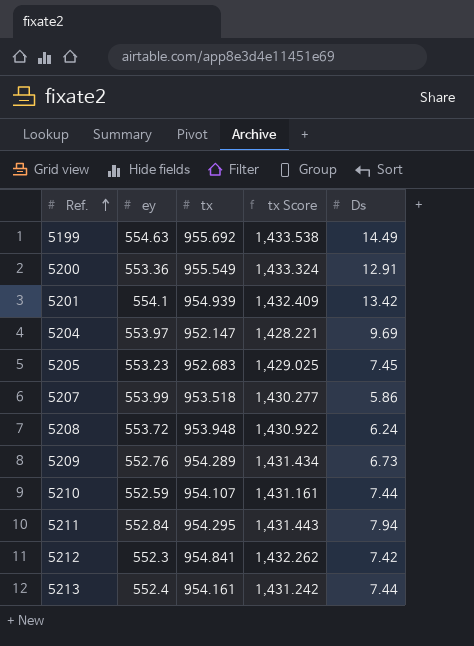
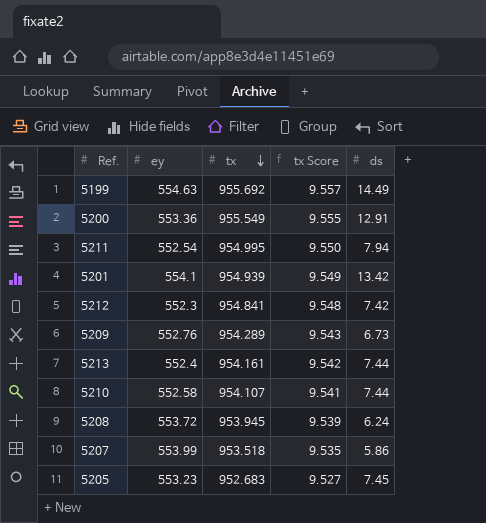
row order: Ref. ascending -> tx descending
column tx Score | formula: [tx] * 1.5 -> [tx] * 0.01
column name: Ds -> ds
row 5204: 553.97 | 952.147 | 1,428.221 | 9.69 -> none
5211 | ey: 552.84 -> 552.54
5211 | tx: 954.295 -> 954.995
5210 | ey: 552.59 -> 552.58
5208 | tx: 953.948 -> 953.945

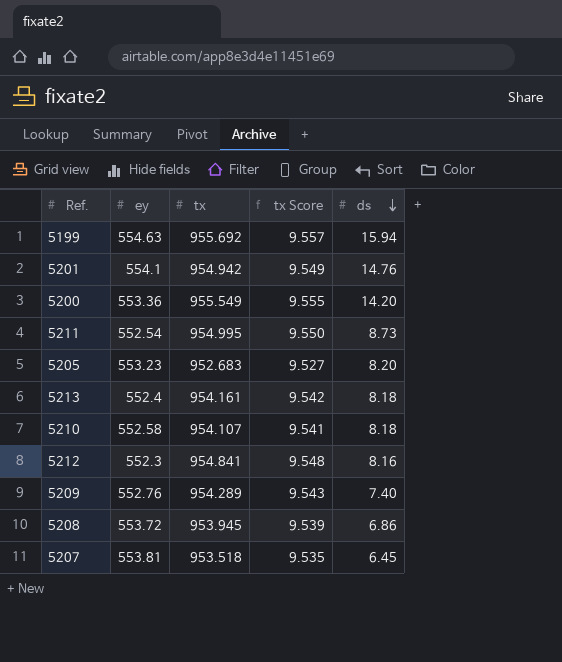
row order: tx descending -> ds descending
5199 | ds: 14.49 -> 15.94
5201 | tx: 954.939 -> 954.942
5201 | ds: 13.42 -> 14.76
5200 | ds: 12.91 -> 14.20
5211 | ds: 7.94 -> 8.73
5205 | ds: 7.45 -> 8.20
5213 | ds: 7.44 -> 8.18
5210 | ds: 7.44 -> 8.18
5212 | ds: 7.42 -> 8.16
5209 | ds: 6.73 -> 7.40
5208 | ds: 6.24 -> 6.86
5207 | ey: 553.99 -> 553.81
5207 | ds: 5.86 -> 6.45

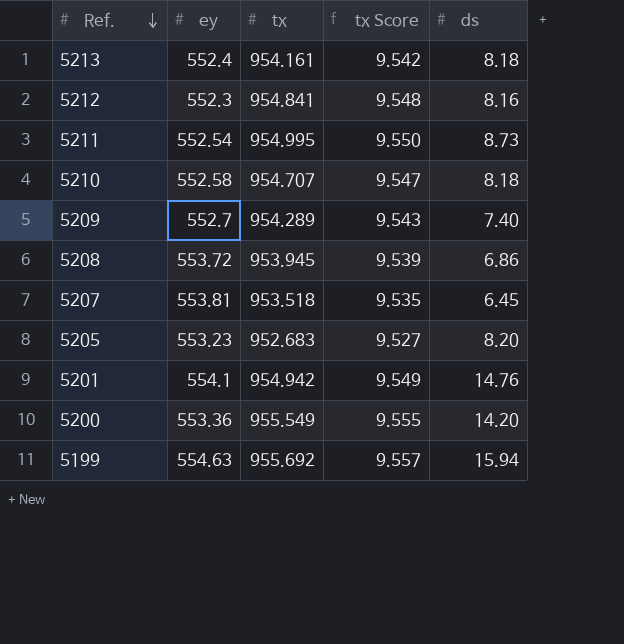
row order: ds descending -> Ref. descending
5210 | tx: 954.107 -> 954.707
5210 | tx Score: 9.541 -> 9.547
5209 | ey: 552.76 -> 552.7

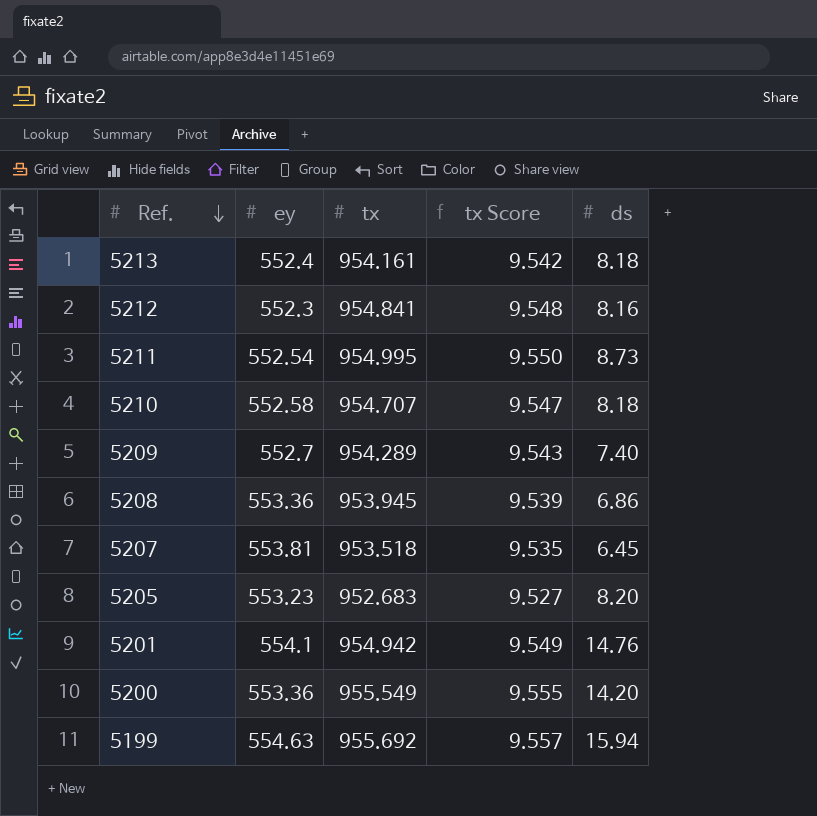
5208 | ey: 553.72 -> 553.36

